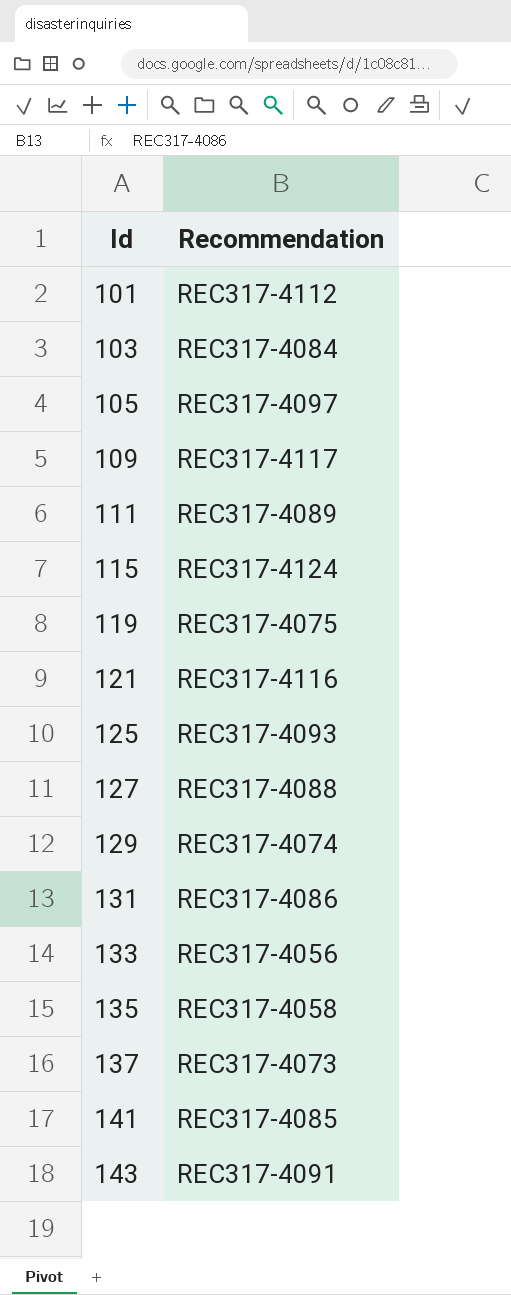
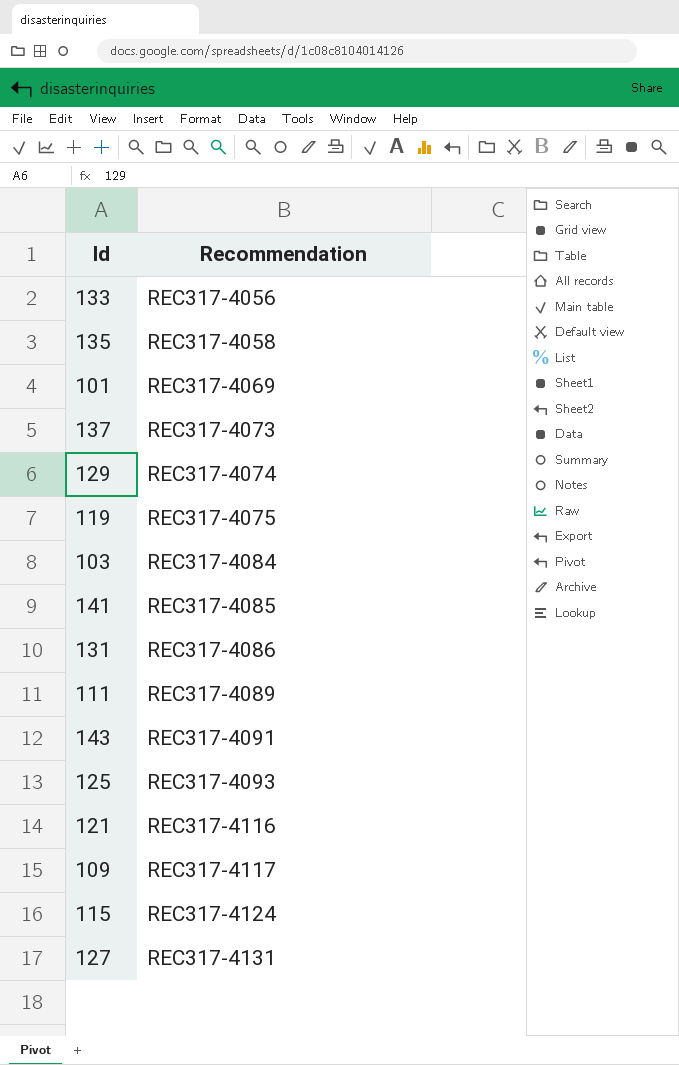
row order: Id ascending -> Recommendation ascending
row 105: REC317-4097 -> none
101 | Recommendation: REC317-4112 -> REC317-4069
127 | Recommendation: REC317-4088 -> REC317-4131

